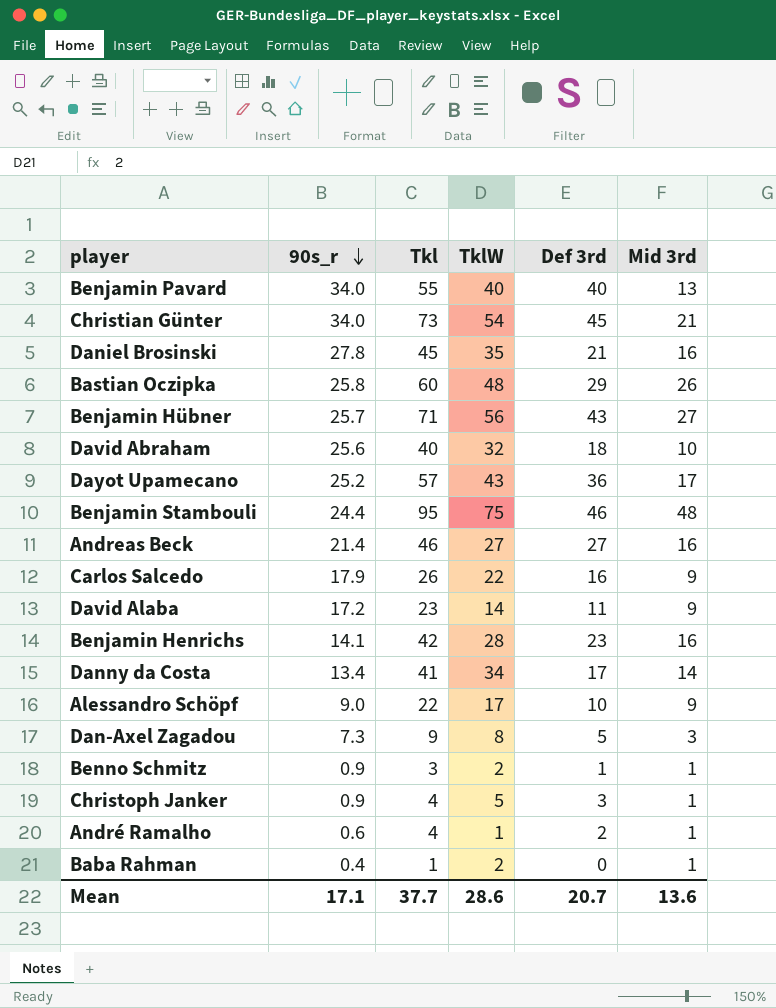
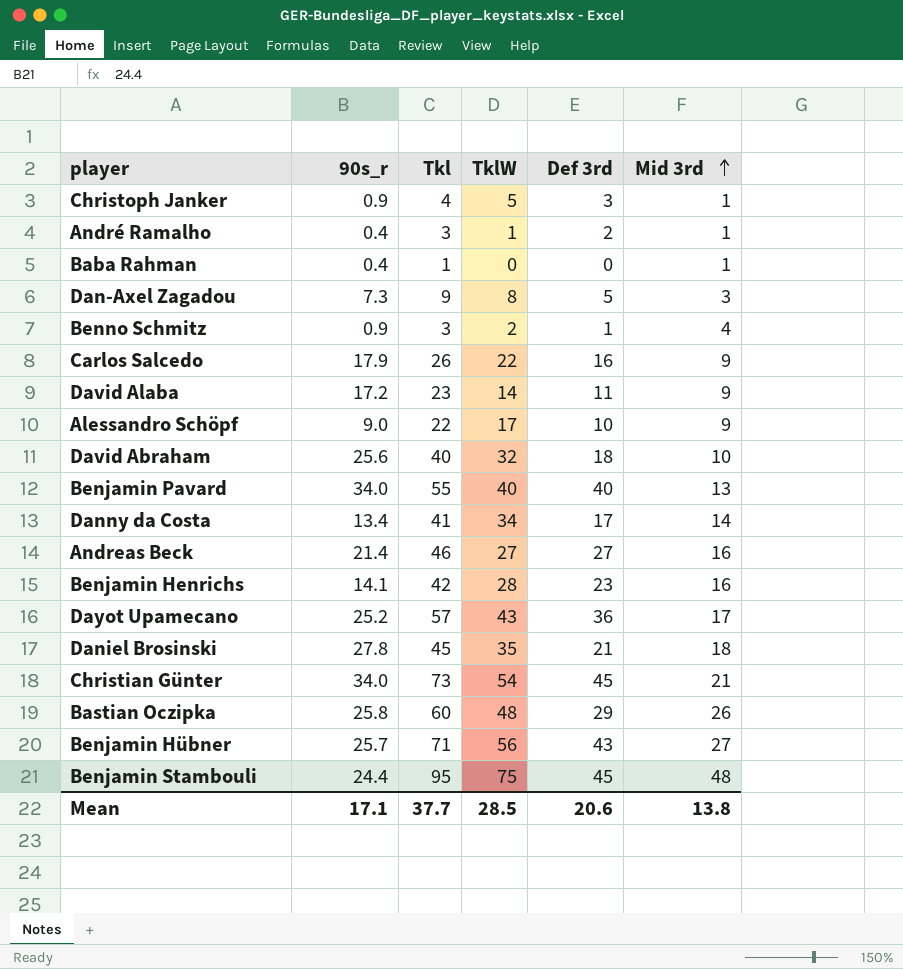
row order: 90s_r descending -> Mid 3rd ascending
André Ramalho | 90s_r: 0.6 -> 0.4
André Ramalho | Tkl: 4 -> 3
Baba Rahman | TklW: 2 -> 0
Benno Schmitz | Mid 3rd: 1 -> 4
Daniel Brosinski | Mid 3rd: 16 -> 18
Benjamin Stambouli | Def 3rd: 46 -> 45
Mean | TklW: 28.6 -> 28.5
Mean | Def 3rd: 20.7 -> 20.6
Mean | Mid 3rd: 13.6 -> 13.8

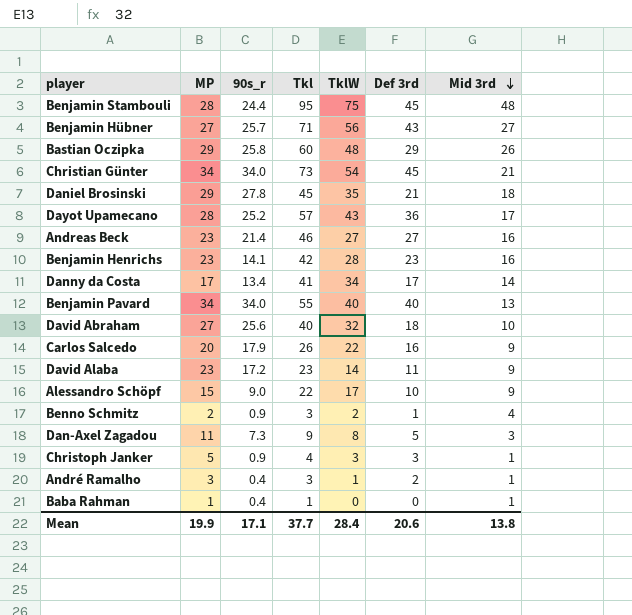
row order: Mid 3rd ascending -> Mid 3rd descending
column MP | position: none -> 2
Christoph Janker | TklW: 5 -> 3
Mean | TklW: 28.5 -> 28.4

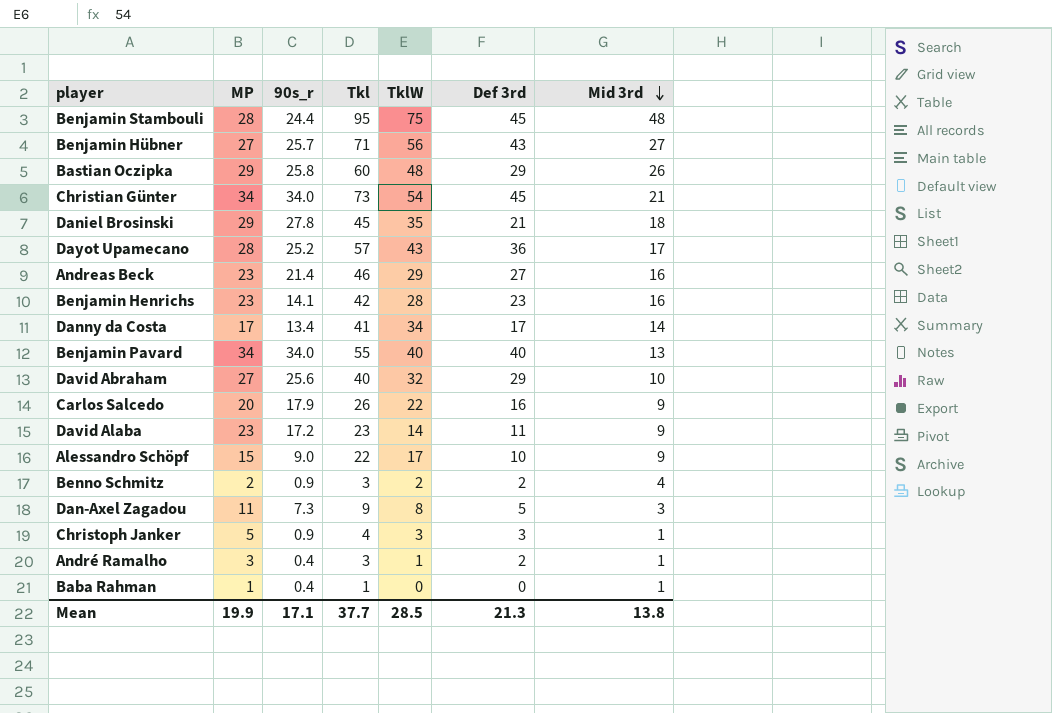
Andreas Beck | TklW: 27 -> 29
David Abraham | Def 3rd: 18 -> 29
Benno Schmitz | Def 3rd: 1 -> 2
Mean | TklW: 28.4 -> 28.5
Mean | Def 3rd: 20.6 -> 21.3

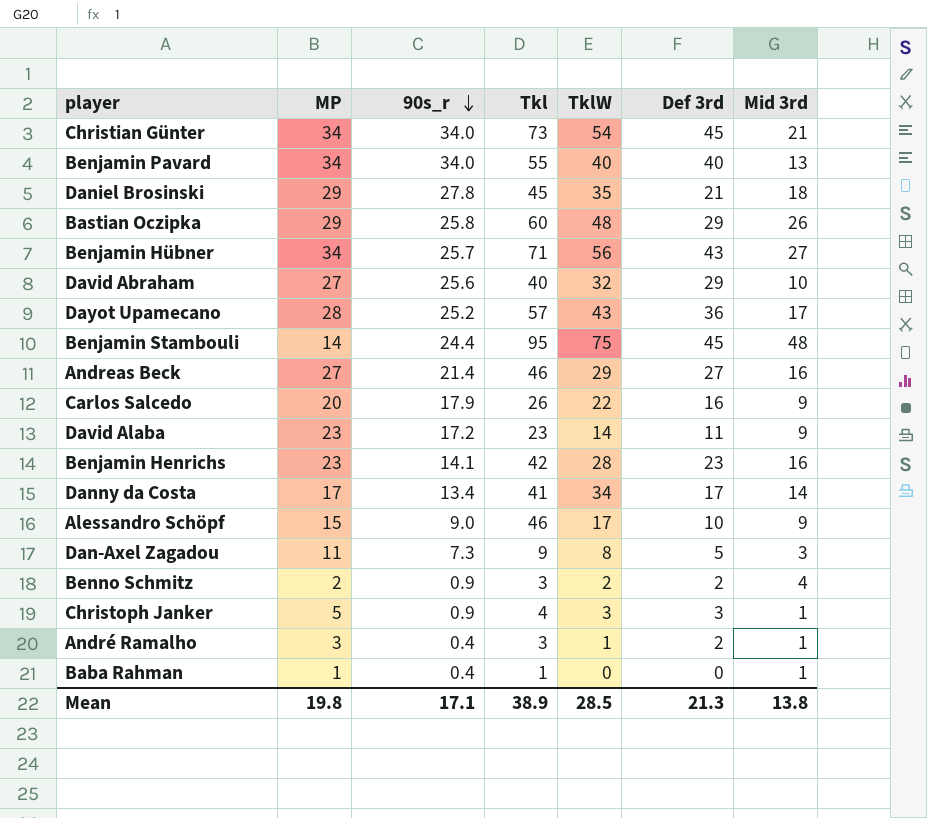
row order: Mid 3rd descending -> 90s_r descending
Benjamin Hübner | MP: 27 -> 34
Benjamin Stambouli | MP: 28 -> 14
Andreas Beck | MP: 23 -> 27
Alessandro Schöpf | Tkl: 22 -> 46
Mean | MP: 19.9 -> 19.8
Mean | Tkl: 37.7 -> 38.9

